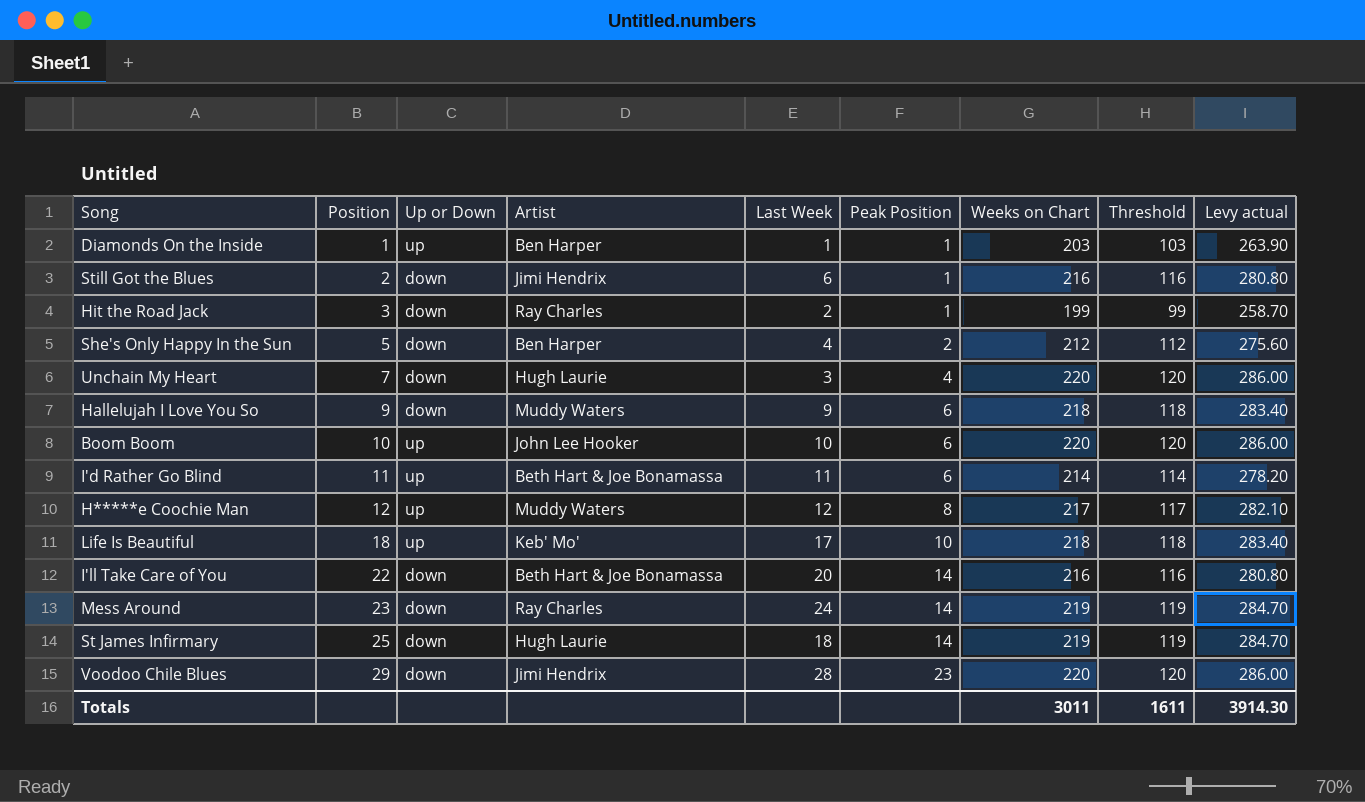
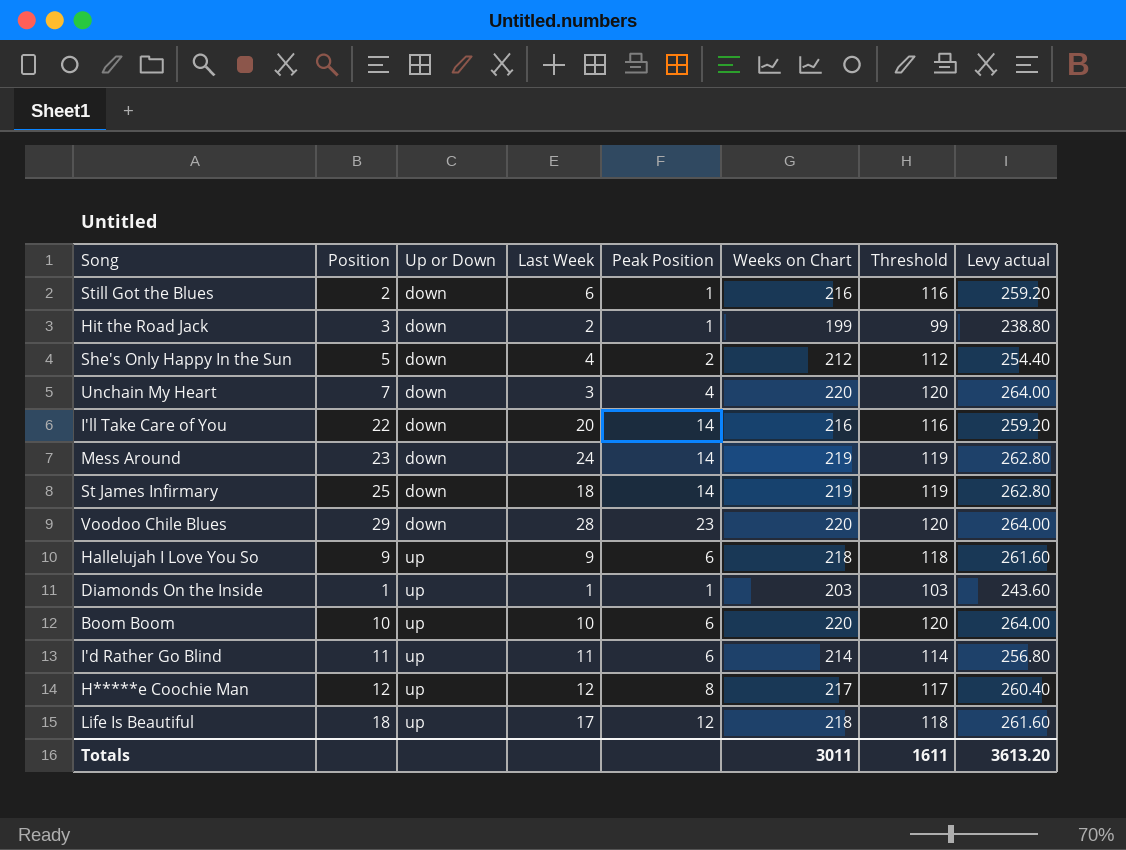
row order: Position ascending -> Up or Down ascending
column Artist | position: 4 -> none
column Levy actual | formula: [Weeks on Chart] * 1.3 -> [Weeks on Chart] * 1.2
Hallelujah I Love You So | Up or Down: down -> up
Life Is Beautiful | Peak Position: 10 -> 12
Totals | Levy actual: 3914.30 -> 3613.20

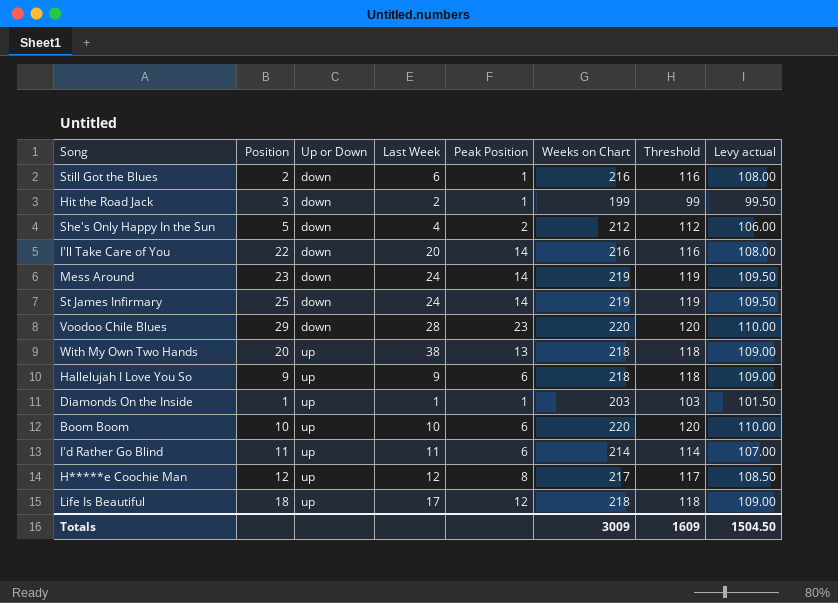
column Levy actual | formula: [Weeks on Chart] * 1.2 -> [Weeks on Chart] * 0.5
row Unchain My Heart: 7 | down | 3 | 4 | 220 | 120 | 264.00 -> none
St James Infirmary | Last Week: 18 -> 24
row With My Own Two Hands: none -> 20 | up | 38 | 13 | 218 | 118 | 109.00
Totals | Weeks on Chart: 3011 -> 3009
Totals | Threshold: 1611 -> 1609
Totals | Levy actual: 3613.20 -> 1504.50

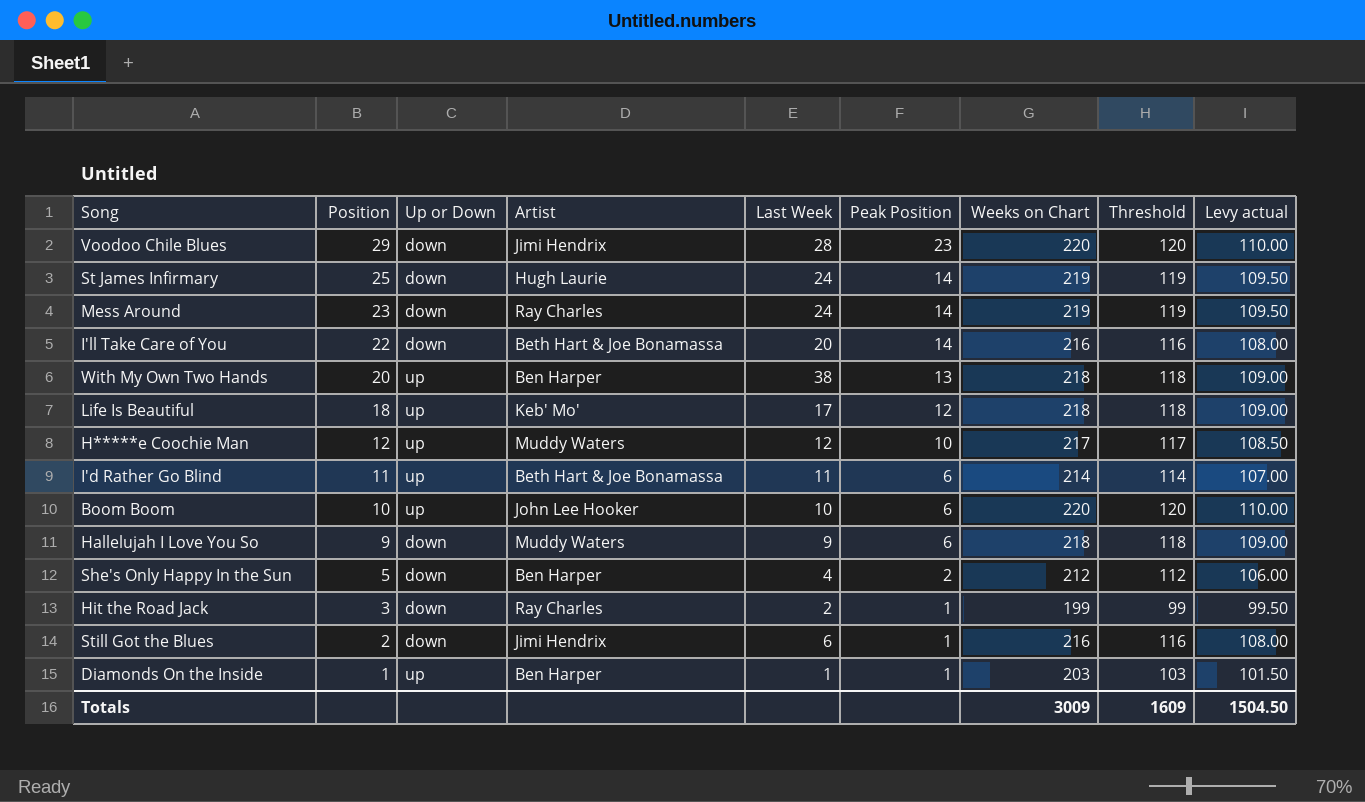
row order: Up or Down ascending -> Position descending
column Artist | position: none -> 4
H*****e Coochie Man | Peak Position: 8 -> 10
Hallelujah I Love You So | Up or Down: up -> down

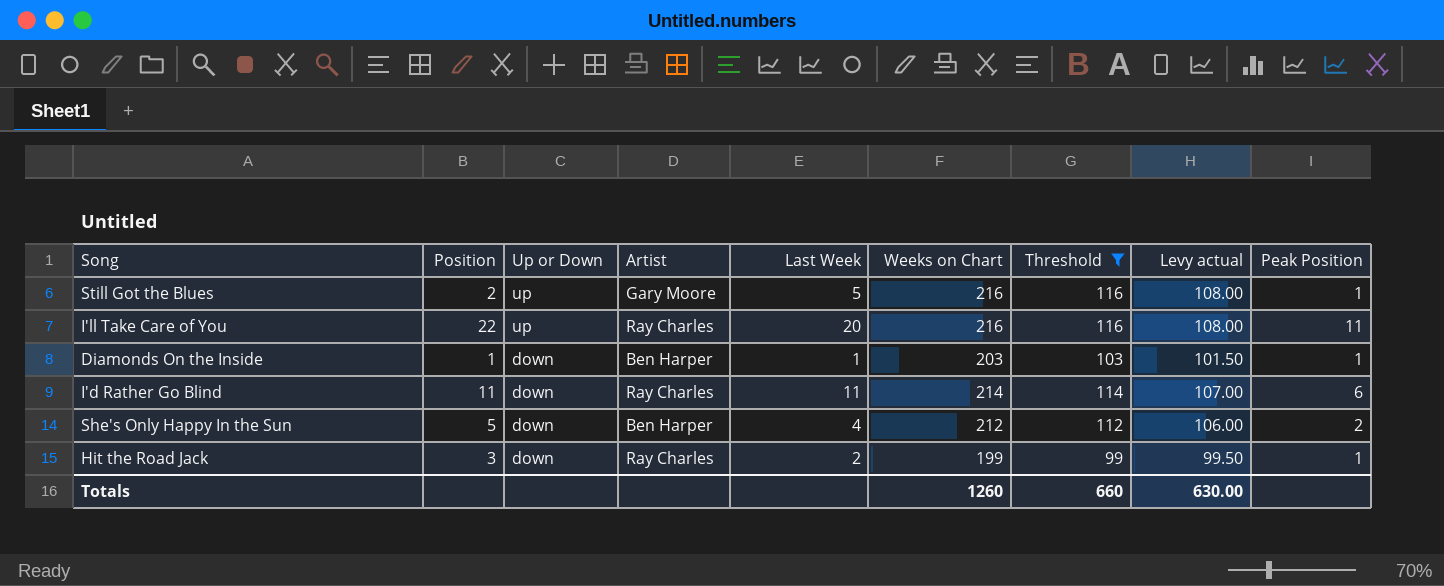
filter: none -> Threshold <= 116
row order: Position descending -> Up or Down descending
column Peak Position | position: 6 -> 9
Still Got the Blues | Up or Down: down -> up
Still Got the Blues | Artist: Jimi Hendrix -> Gary Moore
Still Got the Blues | Last Week: 6 -> 5
I'll Take Care of You | Up or Down: down -> up
I'll Take Care of You | Artist: Beth Hart & Joe Bonamassa -> Ray Charles
I'll Take Care of You | Peak Position: 14 -> 11
Diamonds On the Inside | Up or Down: up -> down
I'd Rather Go Blind | Up or Down: up -> down
I'd Rather Go Blind | Artist: Beth Hart & Joe Bonamassa -> Ray Charles
Totals | Weeks on Chart: 3009 -> 1260
Totals | Threshold: 1609 -> 660
Totals | Levy actual: 1504.50 -> 630.00

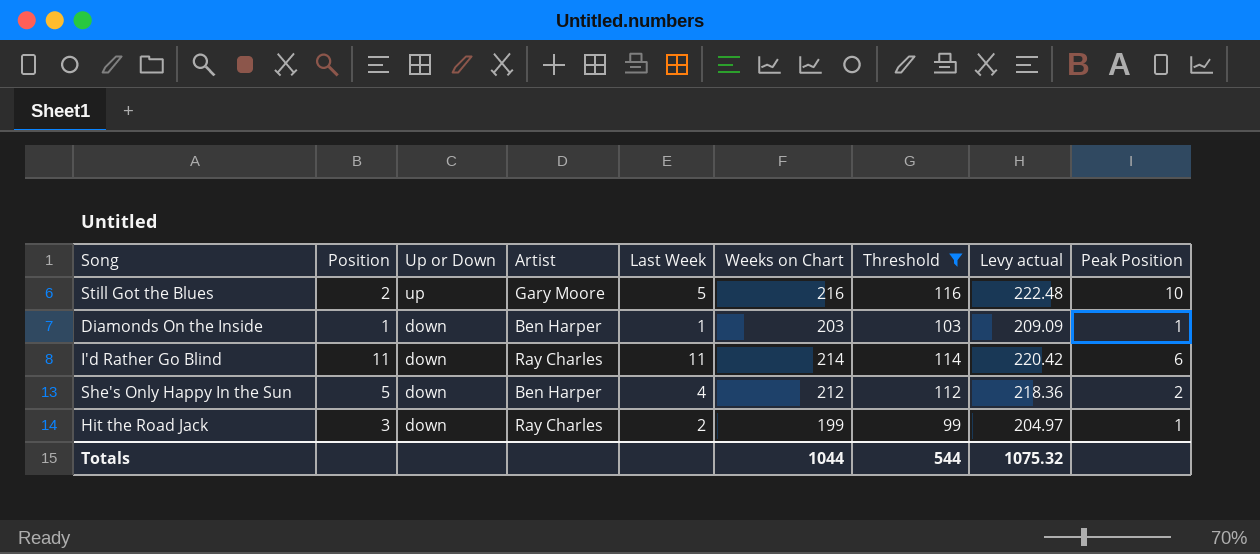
column Levy actual | formula: [Weeks on Chart] * 0.5 -> [Weeks on Chart] * 1.03
row I'll Take Care of You: 22 | up | Ray Charles | 20 | 216 | 116 | 108.00 | 11 -> none
Still Got the Blues | Peak Position: 1 -> 10
Totals | Weeks on Chart: 1260 -> 1044
Totals | Threshold: 660 -> 544
Totals | Levy actual: 630.00 -> 1075.32

